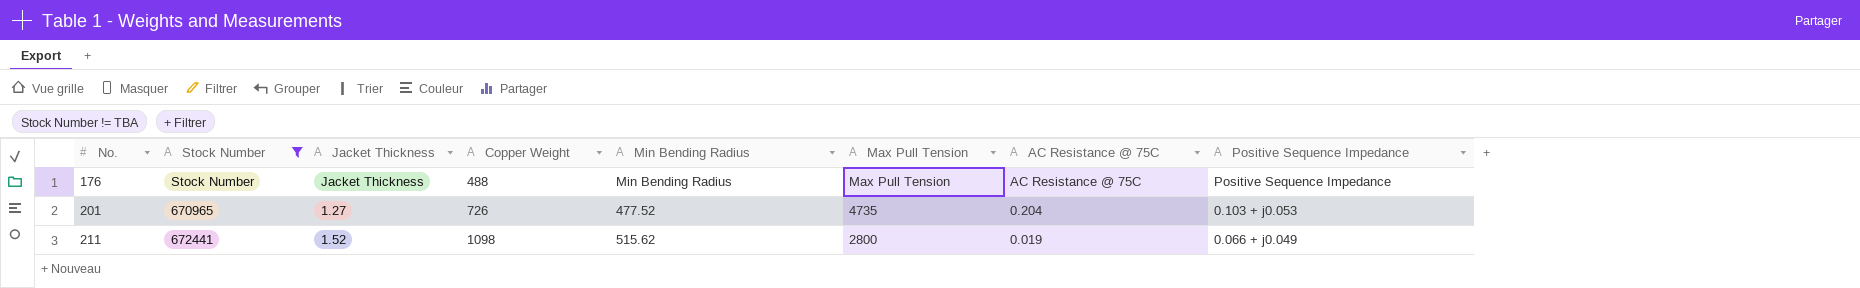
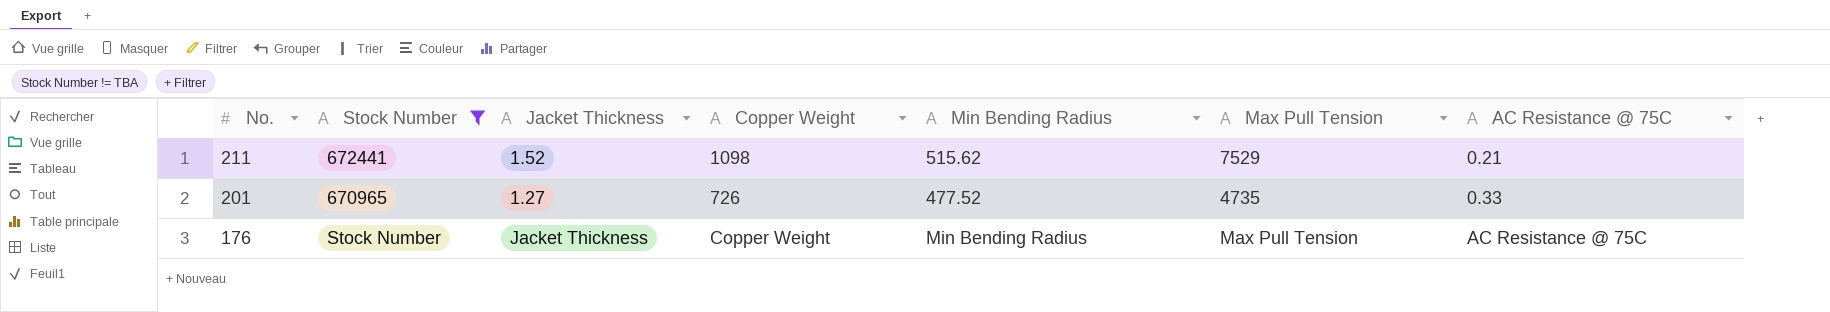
row order: No. ascending -> No. descending
column Positive Sequence Impedance | position: 8 -> none
211 | Max Pull Tension: 2800 -> 7529
211 | AC Resistance @ 75C: 0.019 -> 0.21
201 | AC Resistance @ 75C: 0.204 -> 0.33
176 | Copper Weight: 488 -> Copper Weight

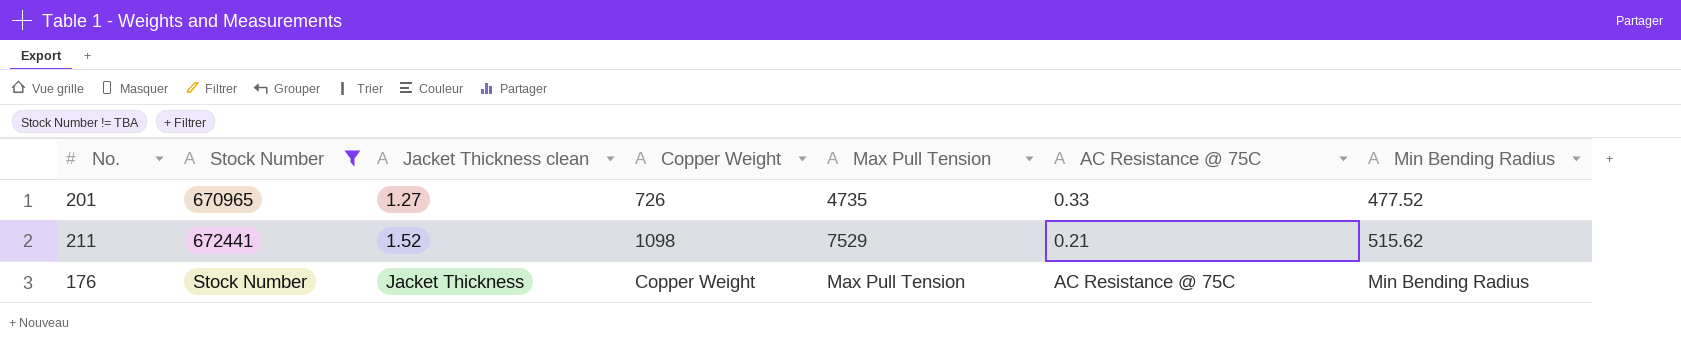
row order: No. descending -> Stock Number ascending
column name: Jacket Thickness -> Jacket Thickness clean
column Min Bending Radius | position: 5 -> 7

